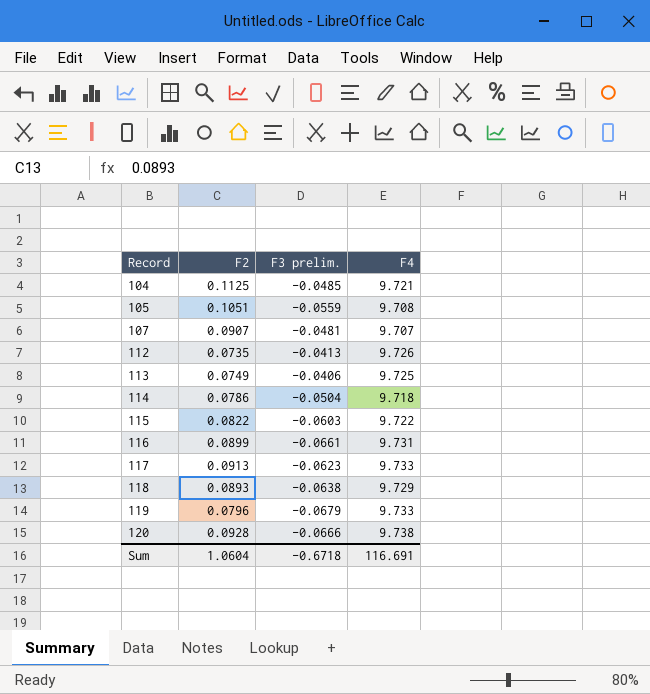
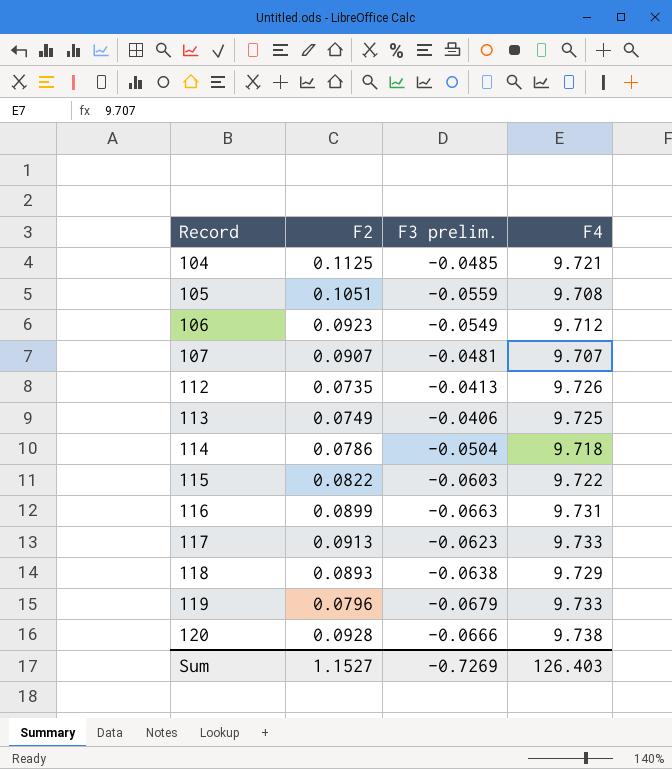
row 106: none -> 0.0923 | -0.0549 | 9.712
116 | F3 prelim.: -0.0661 -> -0.0663
Sum | F2: 1.0604 -> 1.1527
Sum | F3 prelim.: -0.6718 -> -0.7269
Sum | F4: 116.691 -> 126.403

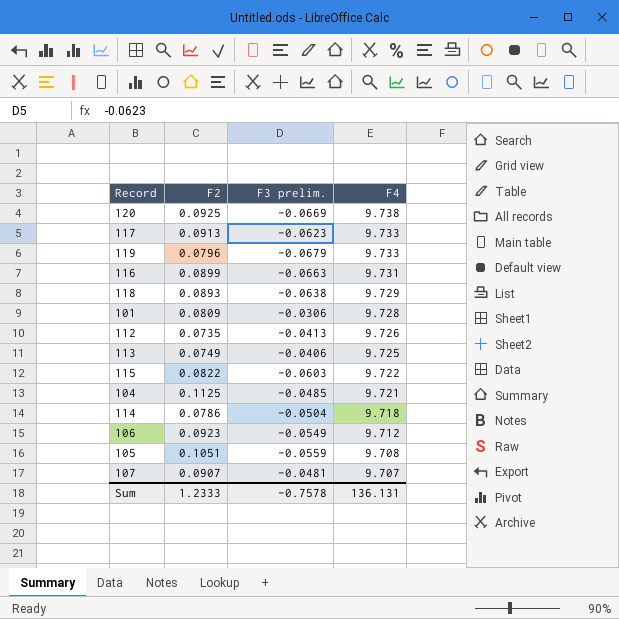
row order: Record ascending -> F4 descending
120 | F2: 0.0928 -> 0.0925
120 | F3 prelim.: -0.0666 -> -0.0669
row 101: none -> 0.0809 | -0.0306 | 9.728
Sum | F2: 1.1527 -> 1.2333
Sum | F3 prelim.: -0.7269 -> -0.7578
Sum | F4: 126.403 -> 136.131

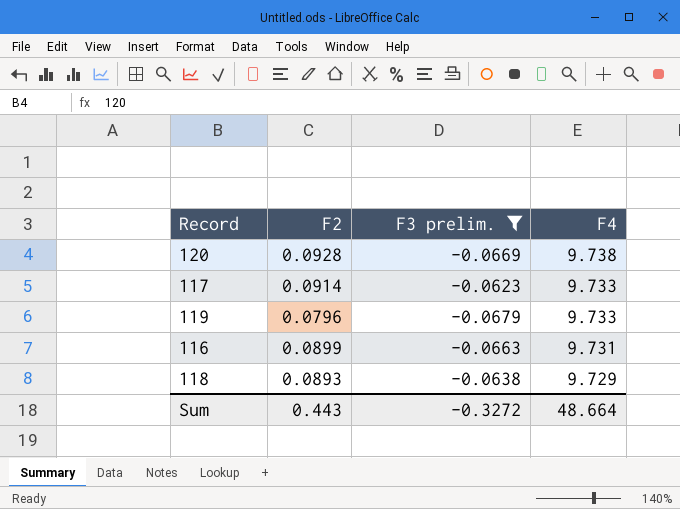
filter: none -> F3 prelim. <= -0.0623
120 | F2: 0.0925 -> 0.0928
117 | F2: 0.0913 -> 0.0914
Sum | F2: 1.2333 -> 0.443
Sum | F3 prelim.: -0.7578 -> -0.3272
Sum | F4: 136.131 -> 48.664

